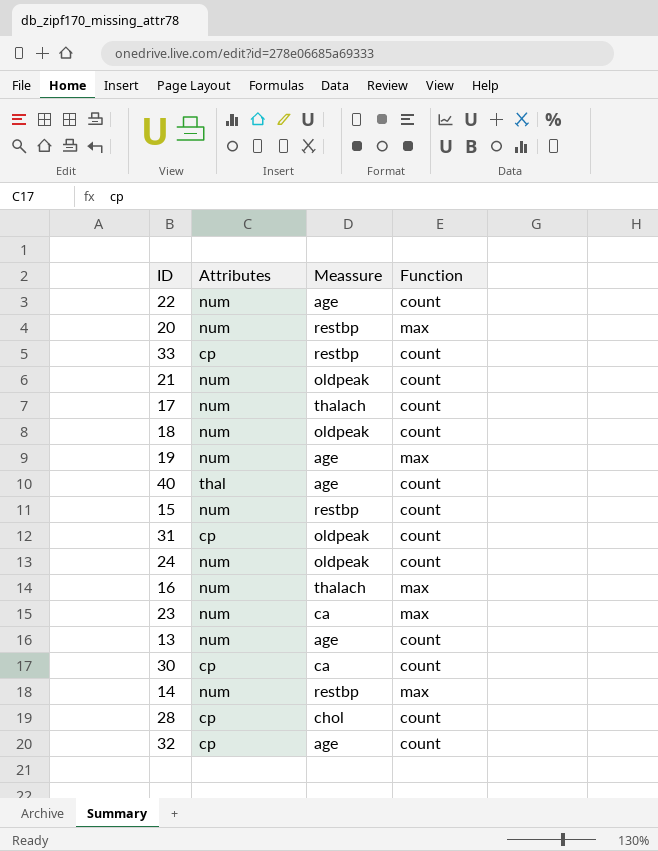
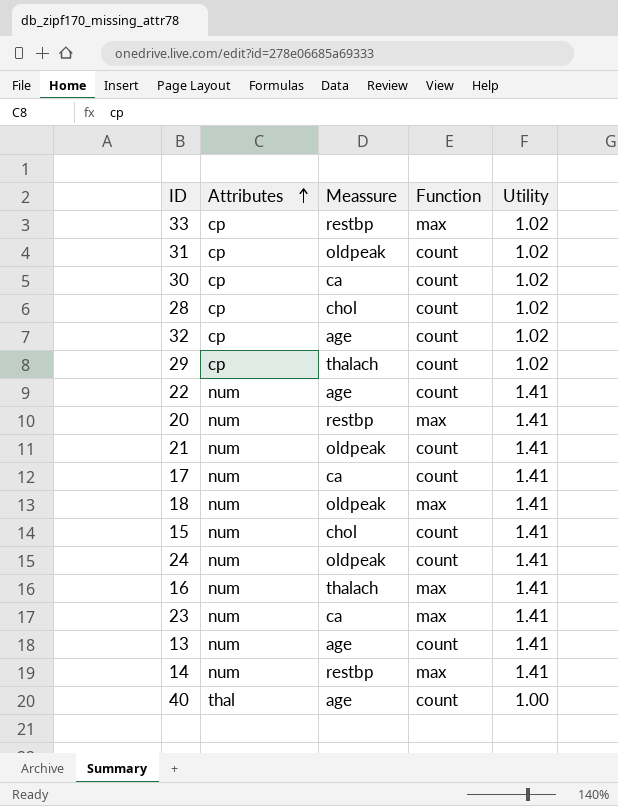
row order: none -> Attributes ascending
column Utility | position: none -> 5
row 19: num | age | max -> none
33 | Function: count -> max
row 29: none -> cp | thalach | count | 1.02
17 | Meassure: thalach -> ca
18 | Function: count -> max
15 | Meassure: restbp -> chol

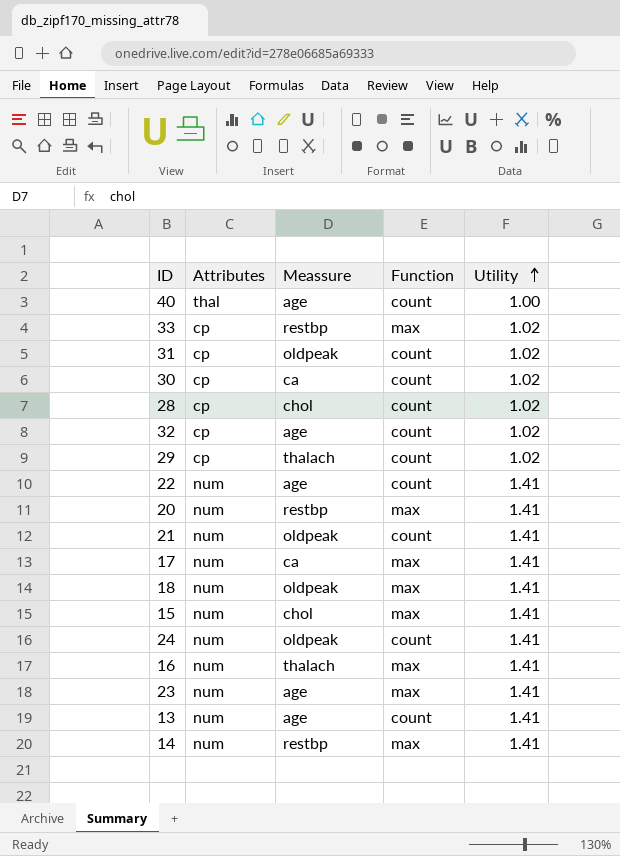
row order: Attributes ascending -> Utility ascending
17 | Function: count -> max
15 | Function: count -> max
23 | Meassure: ca -> age

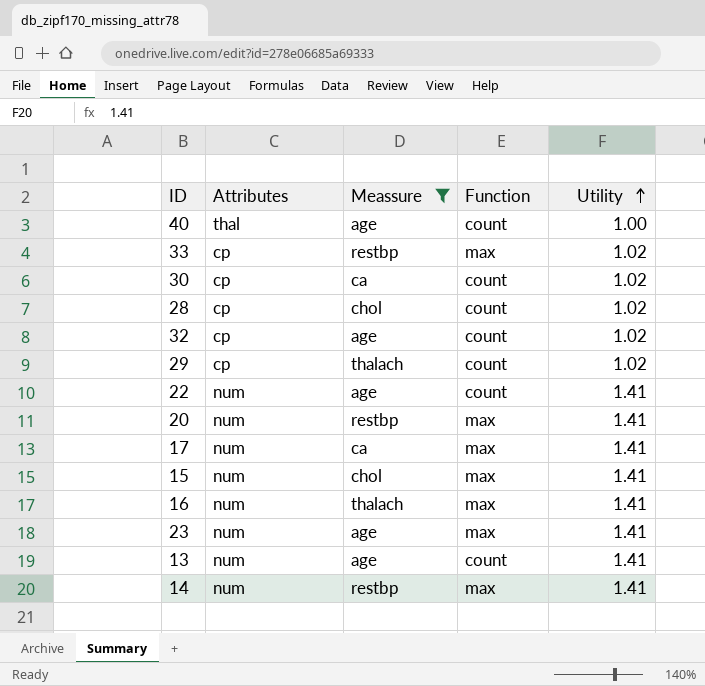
filter: none -> Meassure != oldpeak

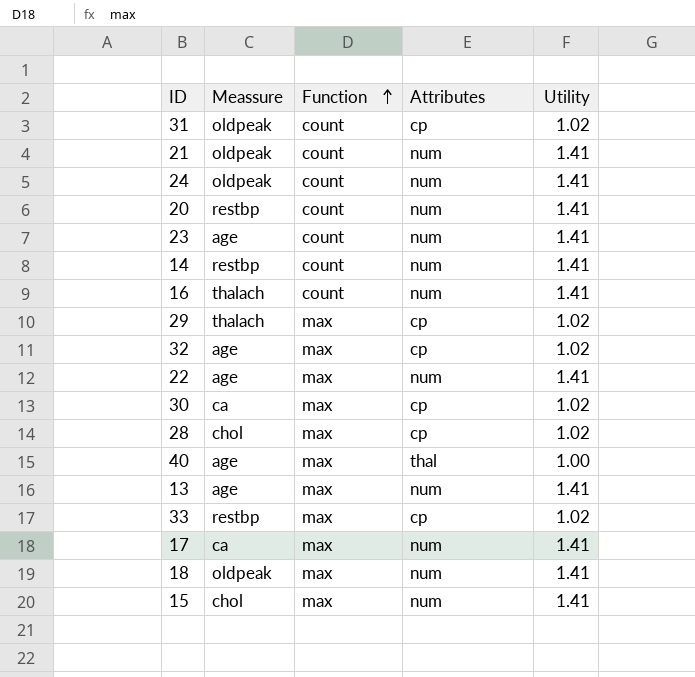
filter: Meassure != oldpeak -> none
row order: Utility ascending -> Function ascending
column Attributes | position: 2 -> 4
20 | Function: max -> count
23 | Function: max -> count
14 | Function: max -> count
16 | Function: max -> count
29 | Function: count -> max
32 | Function: count -> max
22 | Function: count -> max
30 | Function: count -> max
28 | Function: count -> max
40 | Function: count -> max
13 | Function: count -> max

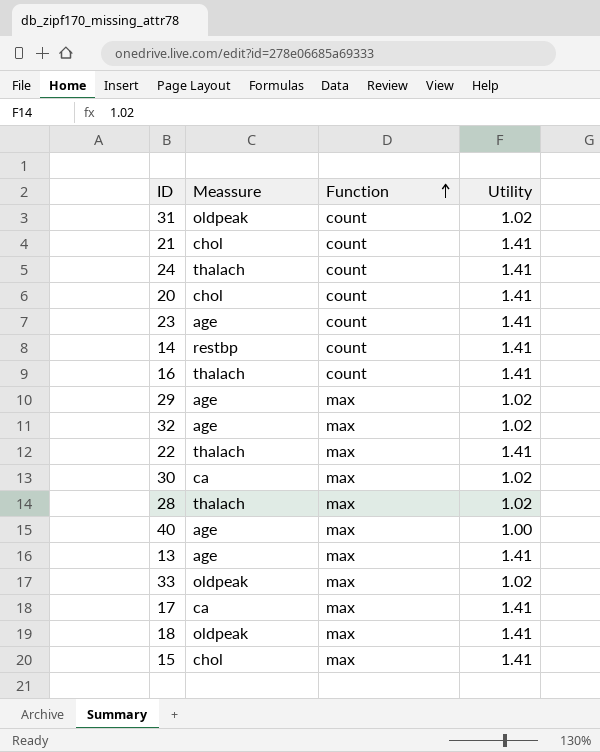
column Attributes | position: 4 -> none
21 | Meassure: oldpeak -> chol
24 | Meassure: oldpeak -> thalach
20 | Meassure: restbp -> chol
29 | Meassure: thalach -> age
22 | Meassure: age -> thalach
28 | Meassure: chol -> thalach
33 | Meassure: restbp -> oldpeak

